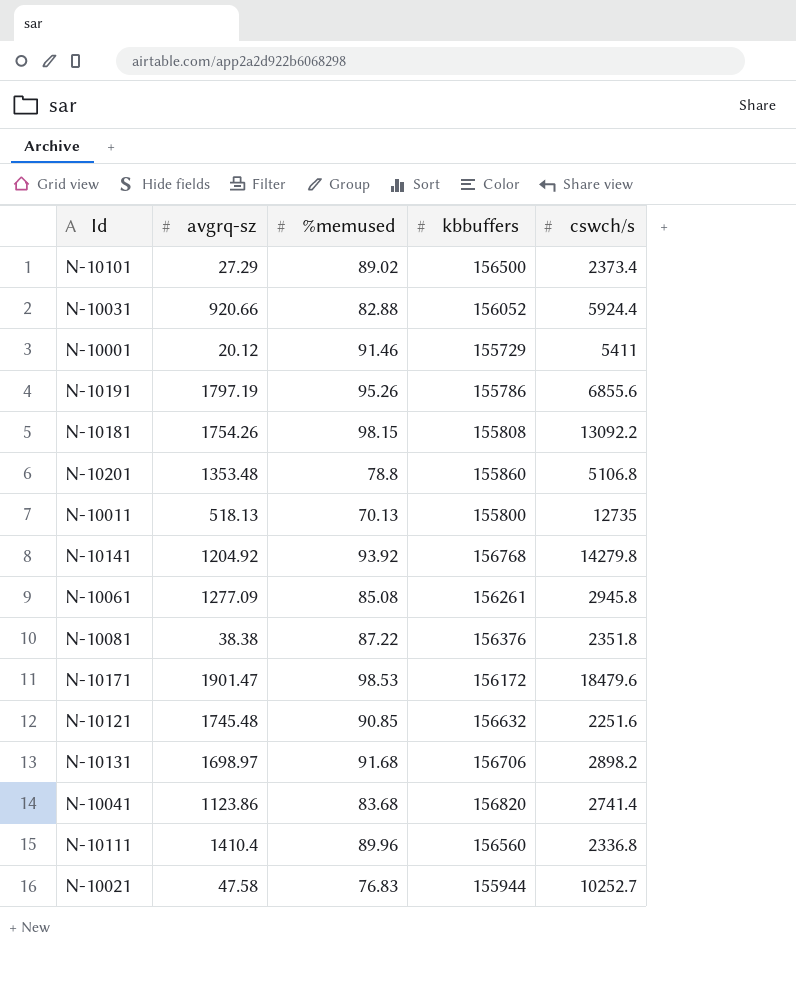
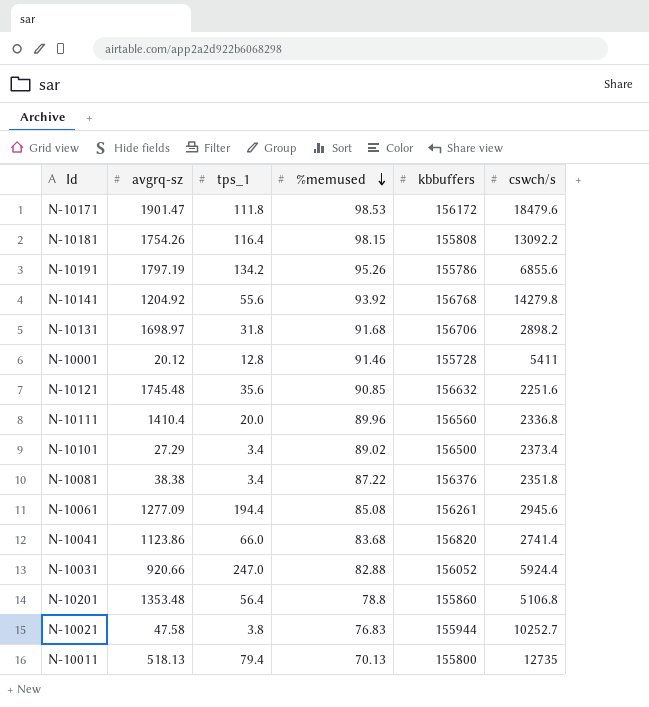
row order: none -> %memused descending
column tps_1 | position: none -> 3
N-10001 | kbbuffers: 155729 -> 155728
N-10061 | cswch/s: 2945.8 -> 2945.6

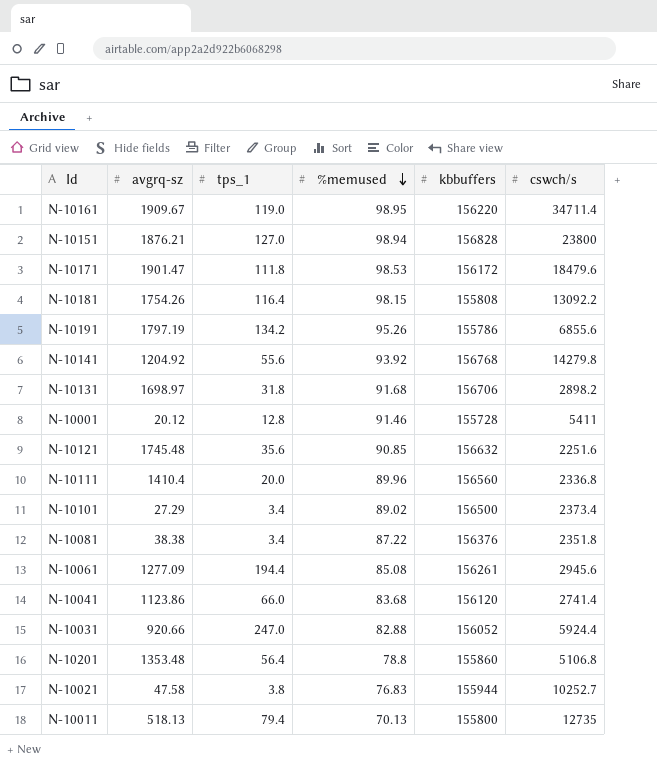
row N-10161: none -> 1909.67 | 119.0 | 98.95 | 156220 | 34711.4
row N-10151: none -> 1876.21 | 127.0 | 98.94 | 156828 | 23800
N-10041 | kbbuffers: 156820 -> 156120

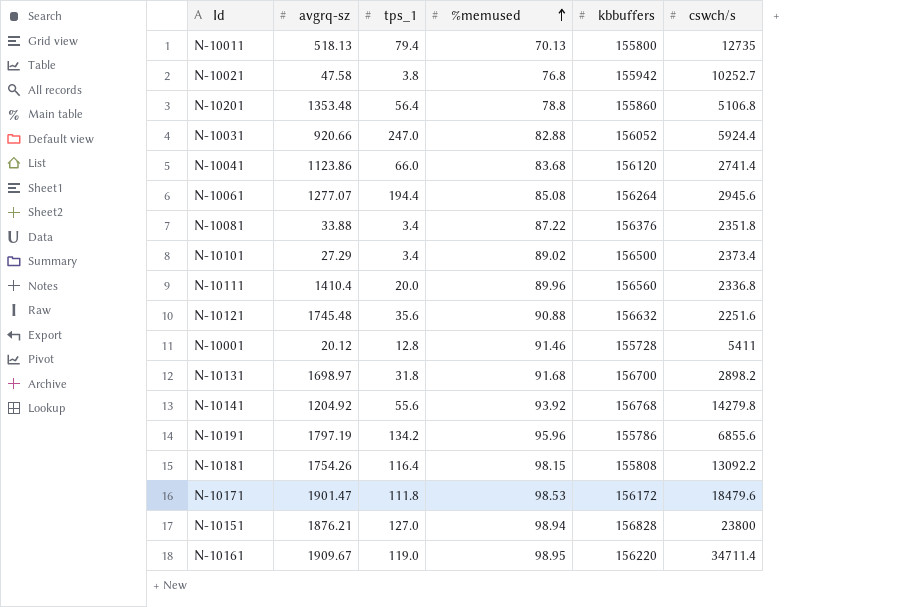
row order: %memused descending -> %memused ascending
N-10021 | %memused: 76.83 -> 76.8
N-10021 | kbbuffers: 155944 -> 155942
N-10061 | avgrq-sz: 1277.09 -> 1277.07
N-10061 | kbbuffers: 156261 -> 156264
N-10081 | avgrq-sz: 38.38 -> 33.88
N-10121 | %memused: 90.85 -> 90.88
N-10131 | kbbuffers: 156706 -> 156700
N-10191 | %memused: 95.26 -> 95.96

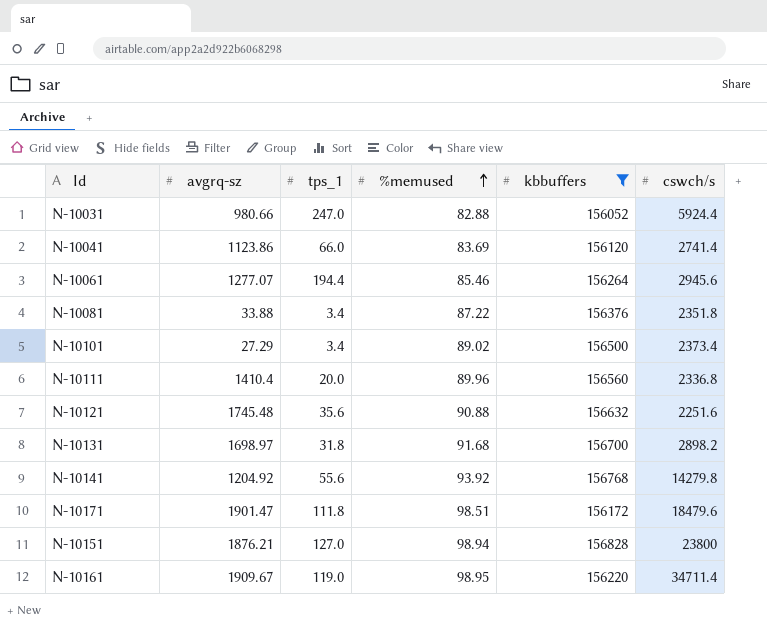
filter: none -> kbbuffers >= 156052
N-10031 | avgrq-sz: 920.66 -> 980.66
N-10041 | %memused: 83.68 -> 83.69
N-10061 | %memused: 85.08 -> 85.46
N-10171 | %memused: 98.53 -> 98.51

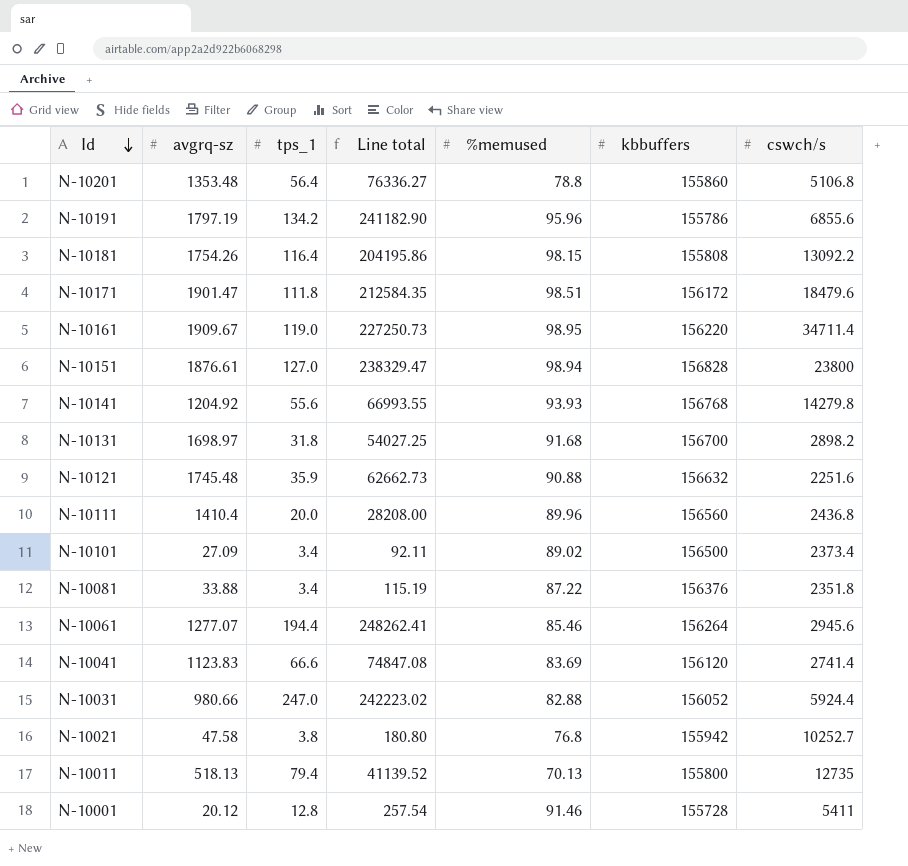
filter: kbbuffers >= 156052 -> none
row order: %memused ascending -> Id descending
column Line total | formula: none -> [avgrq-sz] * [tps_1]
N-10151 | avgrq-sz: 1876.21 -> 1876.61
N-10141 | %memused: 93.92 -> 93.93
N-10121 | tps_1: 35.6 -> 35.9
N-10111 | cswch/s: 2336.8 -> 2436.8
N-10101 | avgrq-sz: 27.29 -> 27.09
N-10041 | avgrq-sz: 1123.86 -> 1123.83
N-10041 | tps_1: 66.0 -> 66.6

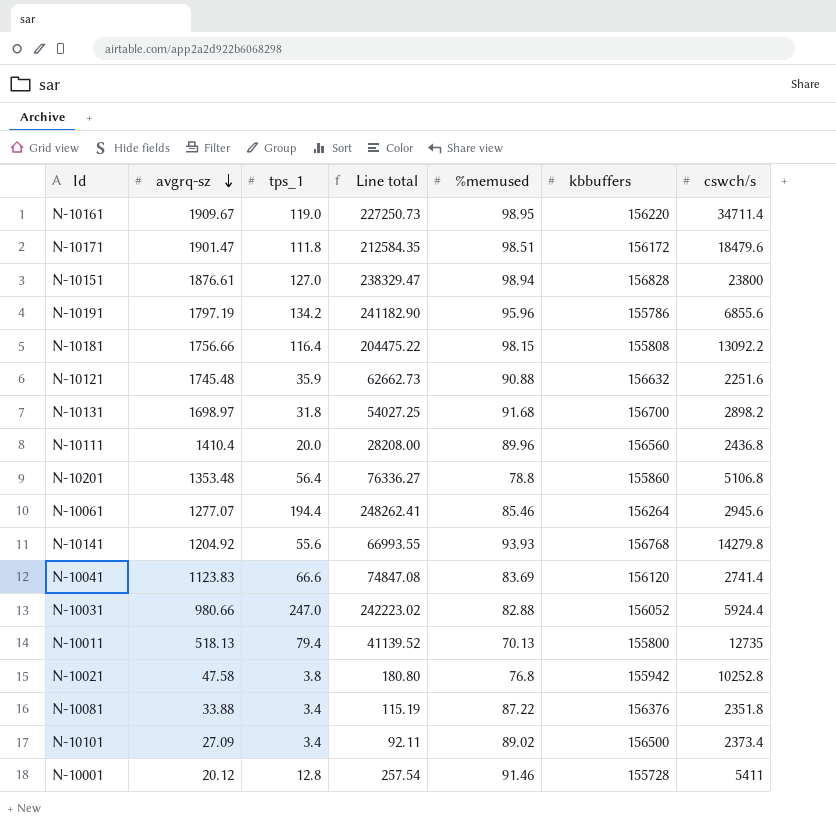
row order: Id descending -> avgrq-sz descending
N-10181 | avgrq-sz: 1754.26 -> 1756.66
N-10181 | Line total: 204195.86 -> 204475.22
N-10021 | cswch/s: 10252.7 -> 10252.8

